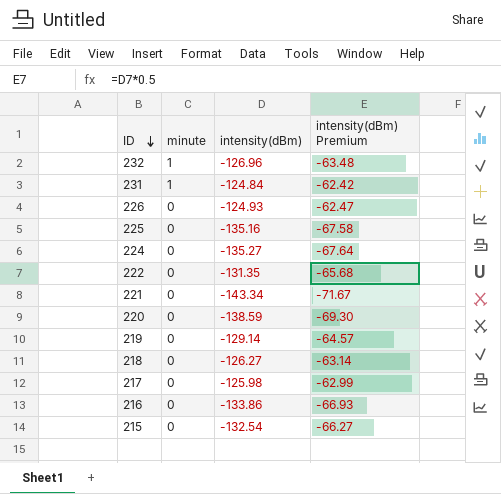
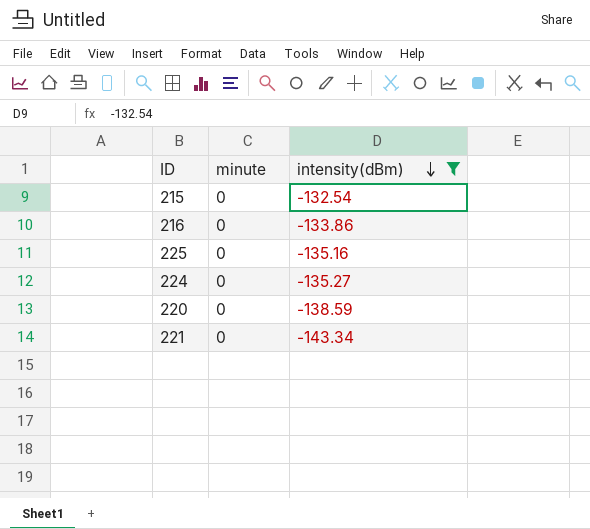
filter: none -> intensity(dBm) <= -132.54
row order: ID descending -> intensity(dBm) descending
column intensity(dBm) Premium | formula: [intensity(dBm)] * 0.5 -> none

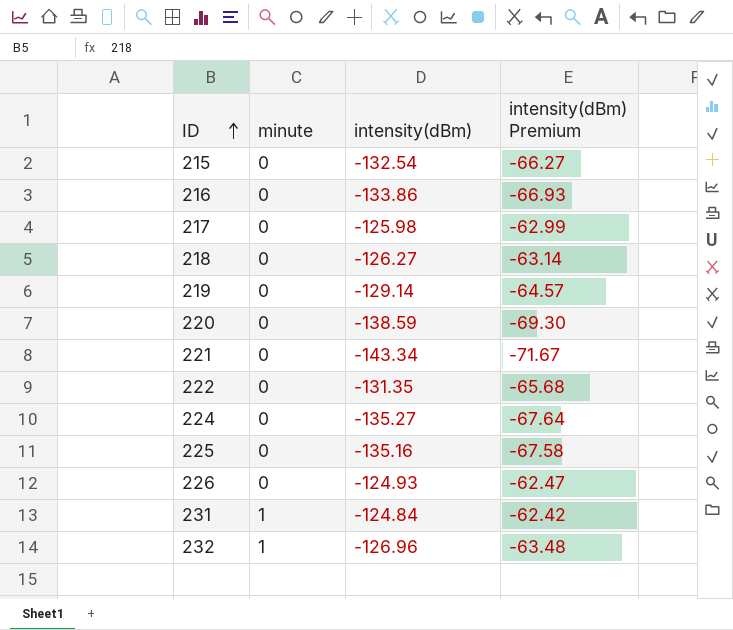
filter: intensity(dBm) <= -132.54 -> none
row order: intensity(dBm) descending -> ID ascending
column intensity(dBm) Premium | formula: none -> [intensity(dBm)] * 0.5

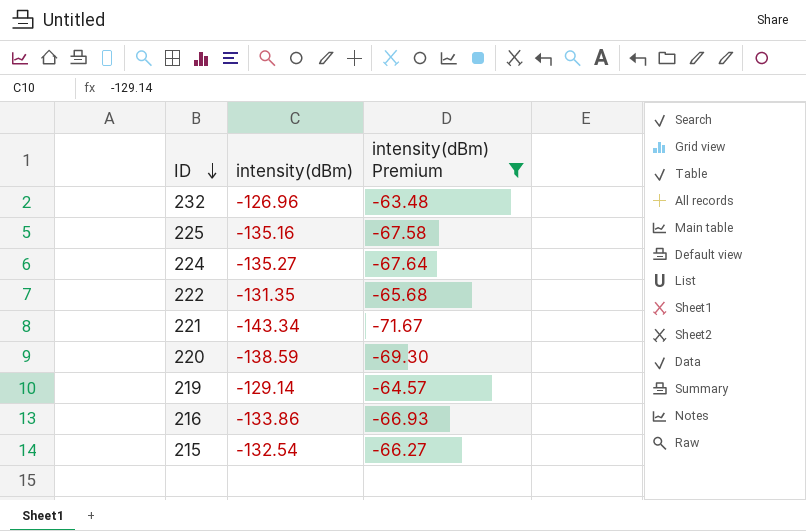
filter: none -> intensity(dBm) Premium <= -63.48
row order: ID ascending -> ID descending
column minute | position: 2 -> none

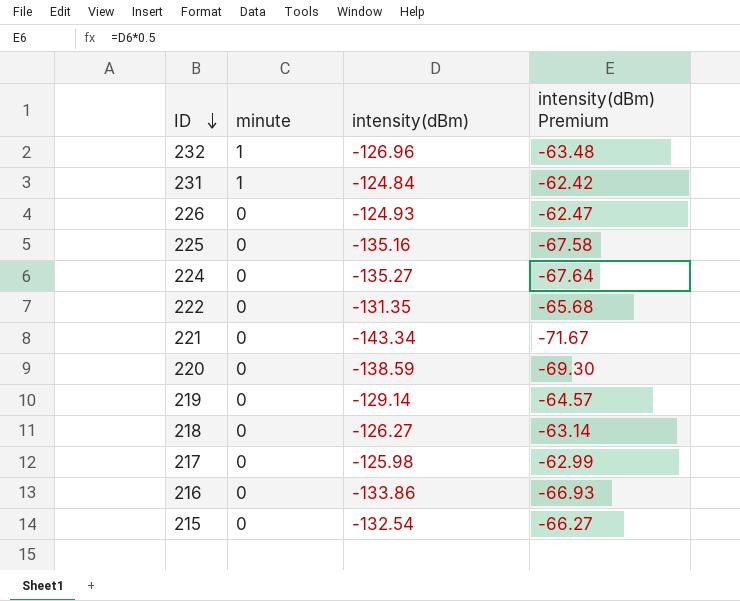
filter: intensity(dBm) Premium <= -63.48 -> none
column minute | position: none -> 2

